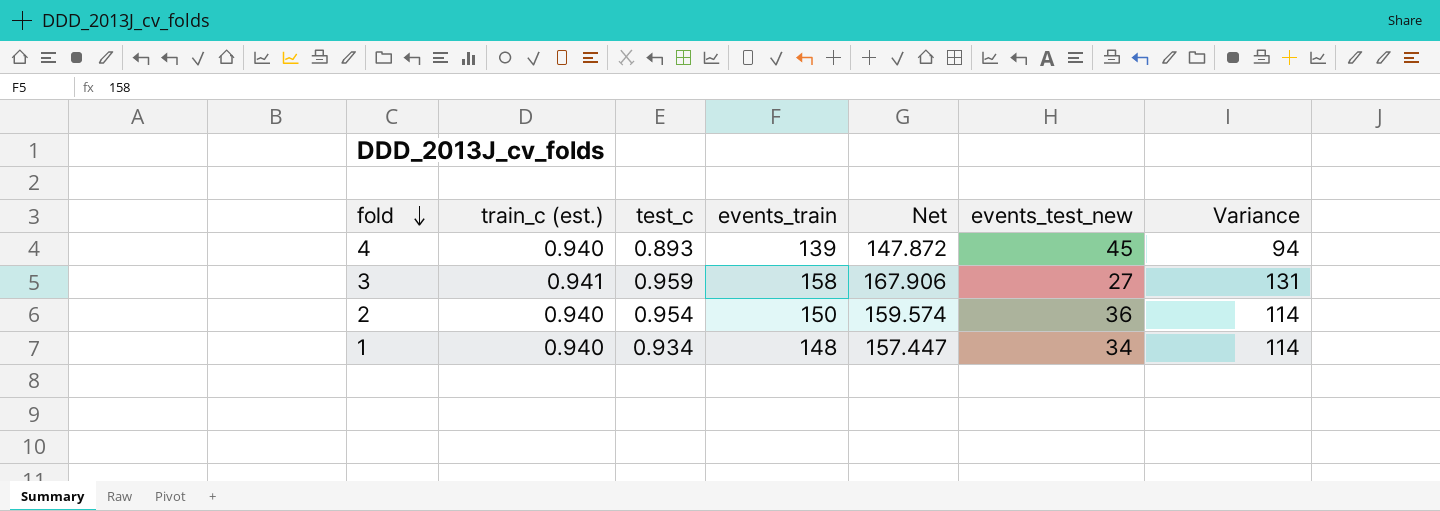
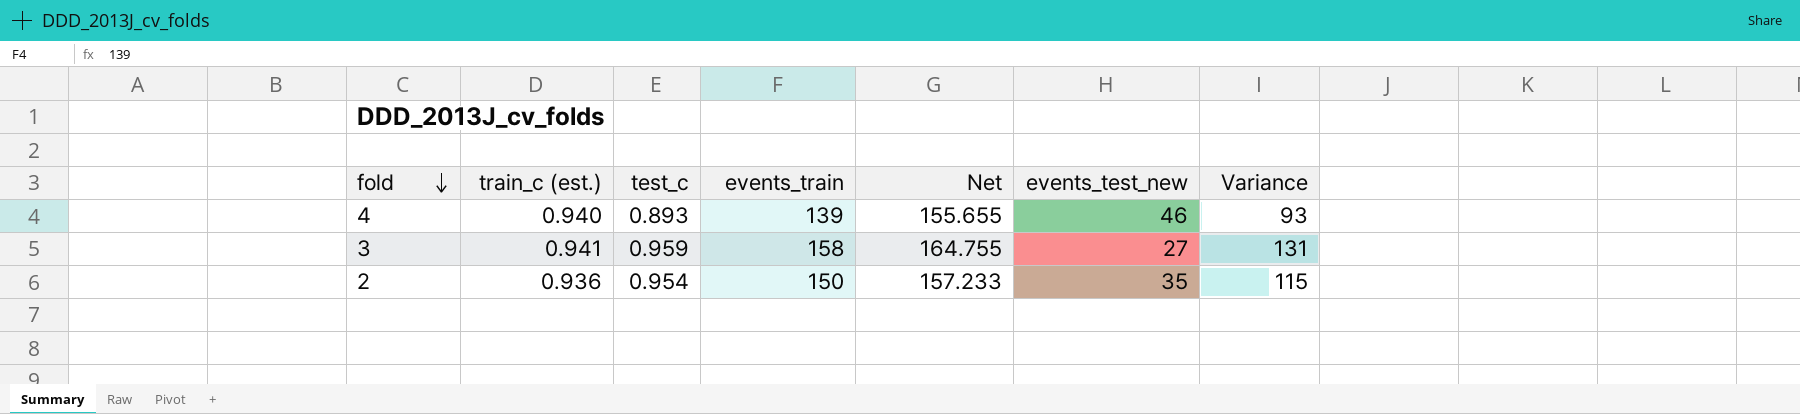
column Net | formula: [events_train] / [train_c (est.)] -> [events_train] / [test_c]
row 1: 0.940 | 0.934 | 148 | 157.447 | 34 | 114 -> none
4 | events_test_new: 45 -> 46
4 | Variance: 94 -> 93
2 | train_c (est.): 0.940 -> 0.936
2 | events_test_new: 36 -> 35
2 | Variance: 114 -> 115

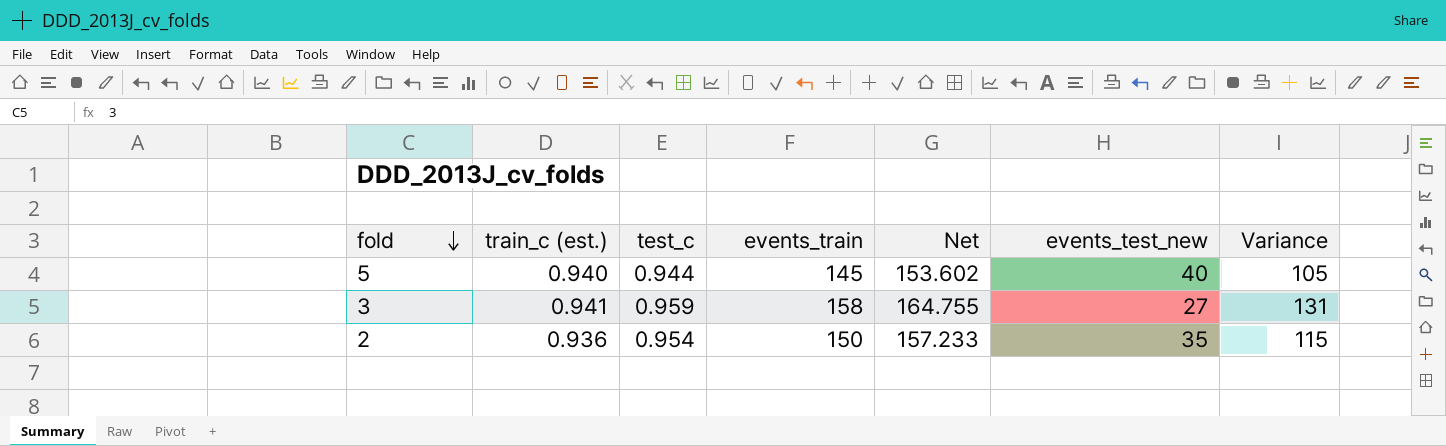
row 4: 0.940 | 0.893 | 139 | 155.655 | 46 | 93 -> none
row 5: none -> 0.940 | 0.944 | 145 | 153.602 | 40 | 105

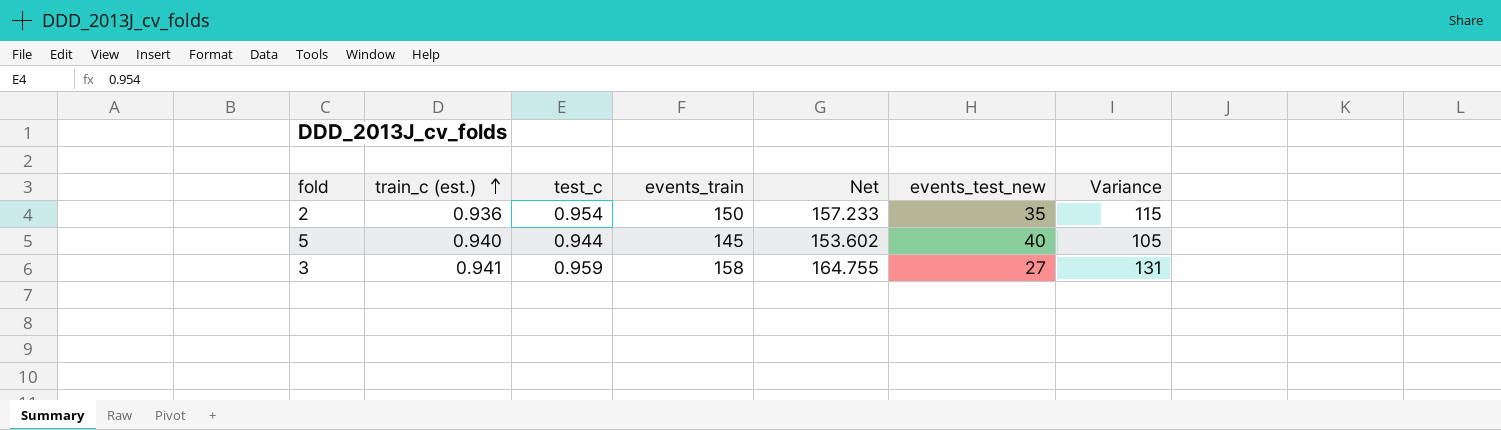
row order: fold descending -> train_c (est.) ascending

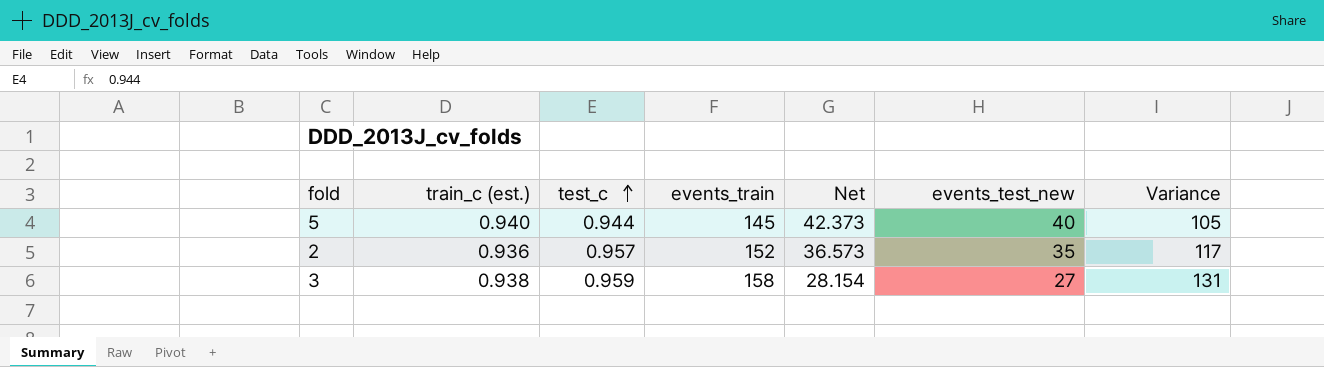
row order: train_c (est.) ascending -> test_c ascending
column Net | formula: [events_train] / [test_c] -> [events_test_new] / [test_c]
2 | test_c: 0.954 -> 0.957
2 | events_train: 150 -> 152
2 | Variance: 115 -> 117
3 | train_c (est.): 0.941 -> 0.938

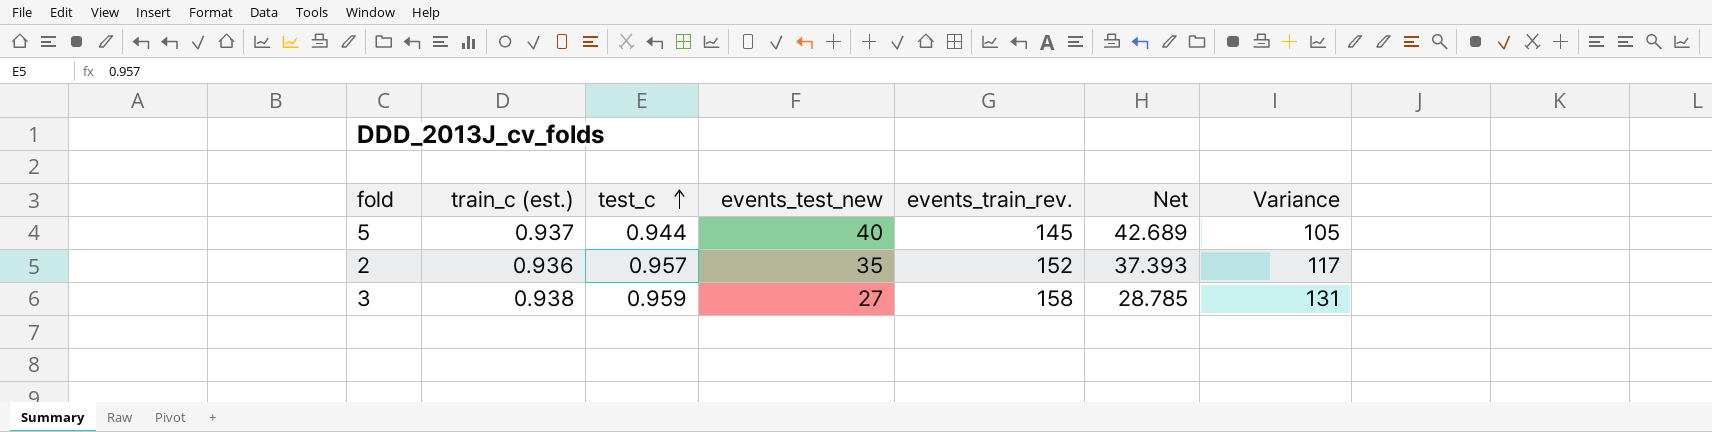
column events_test_new | position: 6 -> 4
column name: events_train -> events_train_rev.
column Net | formula: [events_test_new] / [test_c] -> [events_test_new] / [train_c (est.)]
5 | train_c (est.): 0.940 -> 0.937

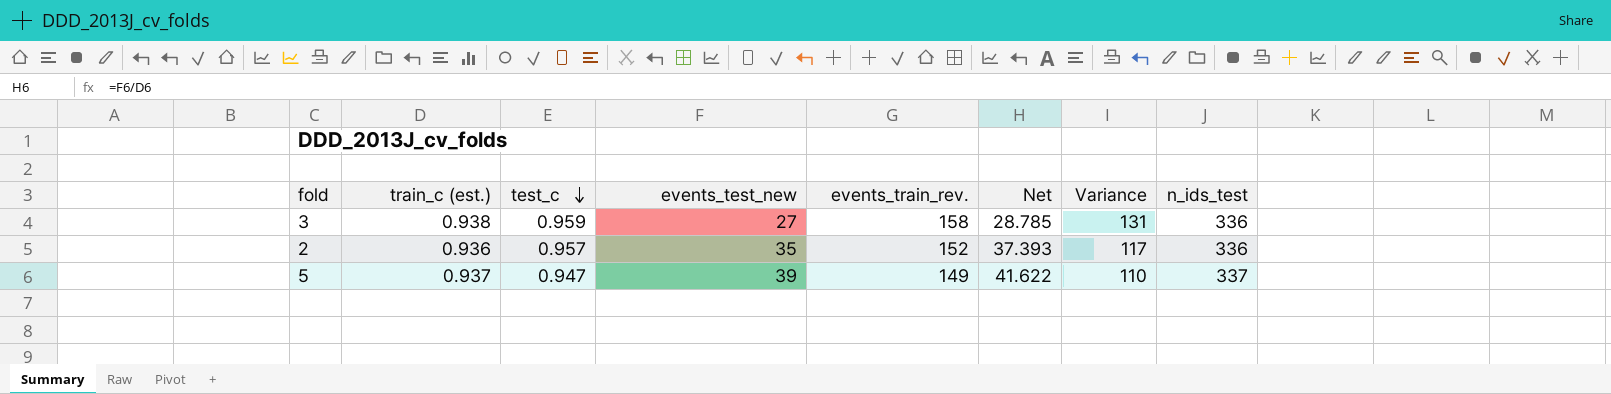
row order: test_c ascending -> test_c descending
column n_ids_test | position: none -> 8
5 | test_c: 0.944 -> 0.947
5 | events_test_new: 40 -> 39
5 | events_train_rev.: 145 -> 149
5 | Net: 42.689 -> 41.622
5 | Variance: 105 -> 110

